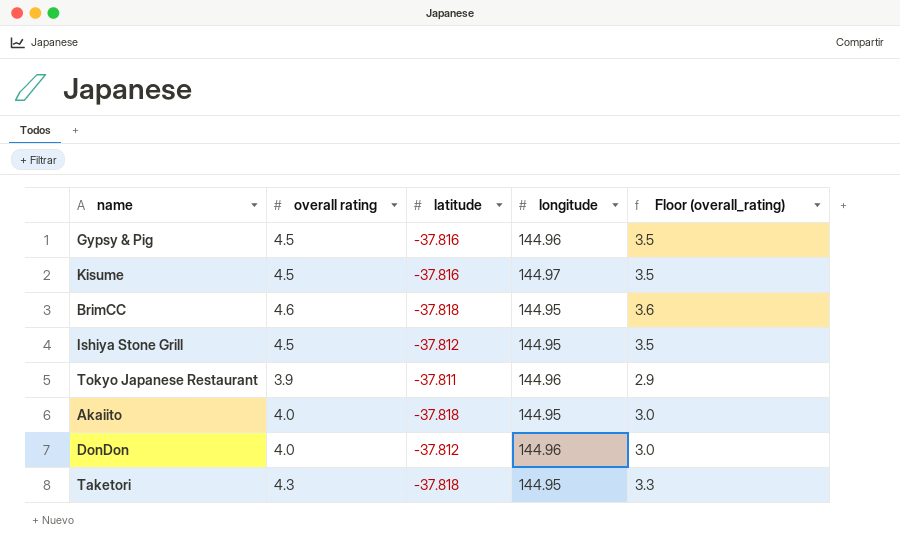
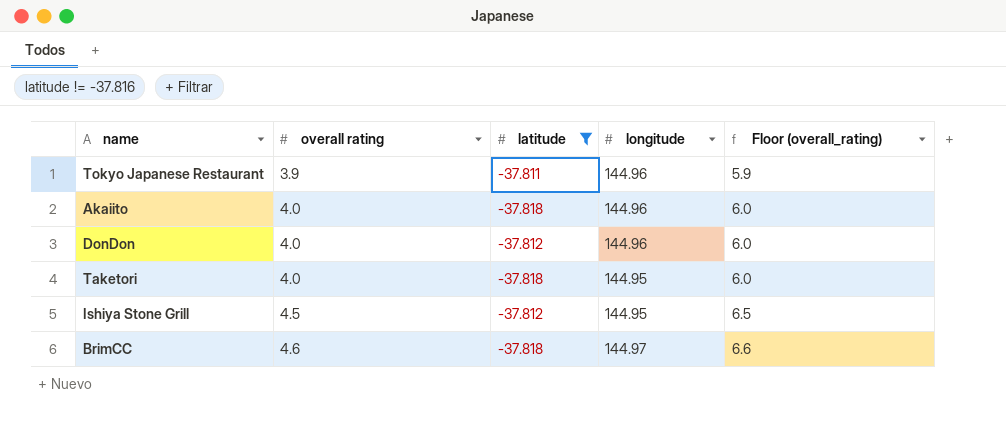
filter: none -> latitude != -37.816
row order: none -> overall rating ascending
column Floor (overall_rating) | formula: [overall rating] - 1 -> [overall rating] + 2
Akaiito | longitude: 144.95 -> 144.96
Taketori | overall rating: 4.3 -> 4.0
BrimCC | longitude: 144.95 -> 144.97

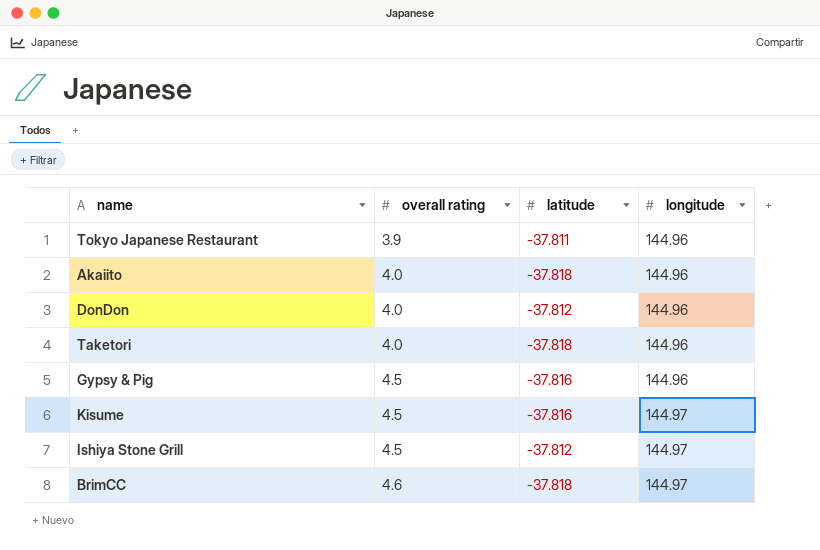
filter: latitude != -37.816 -> none
column Floor (overall_rating) | formula: [overall rating] + 2 -> none
Taketori | longitude: 144.95 -> 144.96
Ishiya Stone Grill | longitude: 144.95 -> 144.97

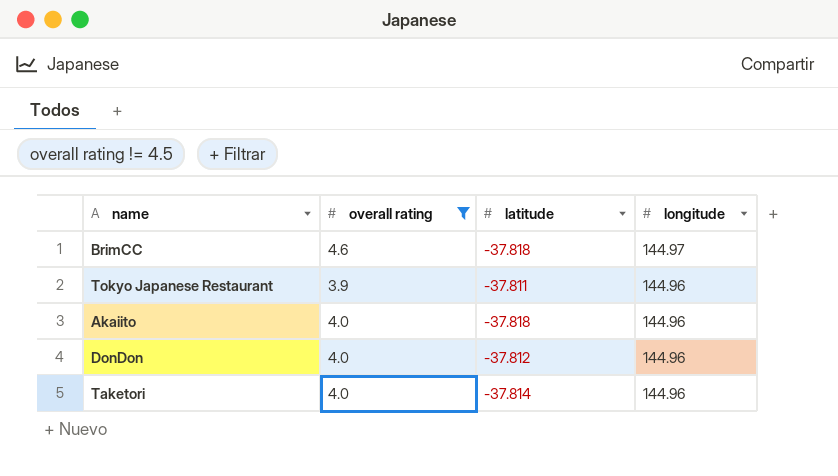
filter: none -> overall rating != 4.5
row order: overall rating ascending -> longitude descending
Taketori | latitude: -37.818 -> -37.814

